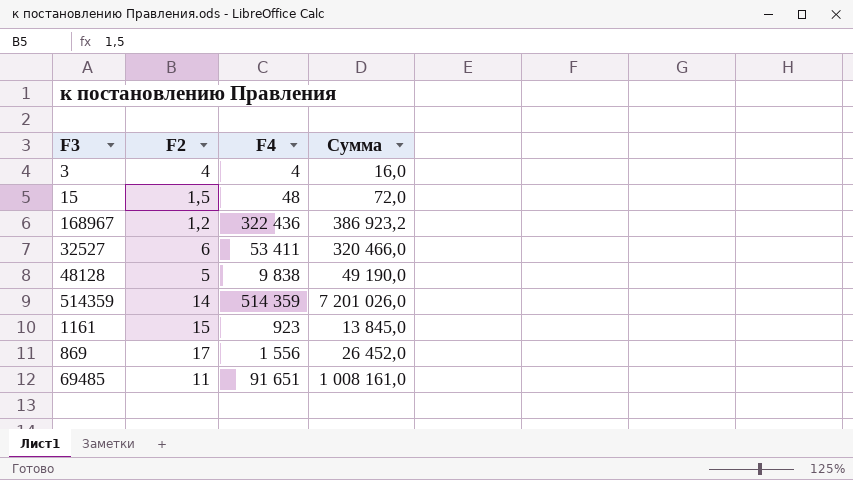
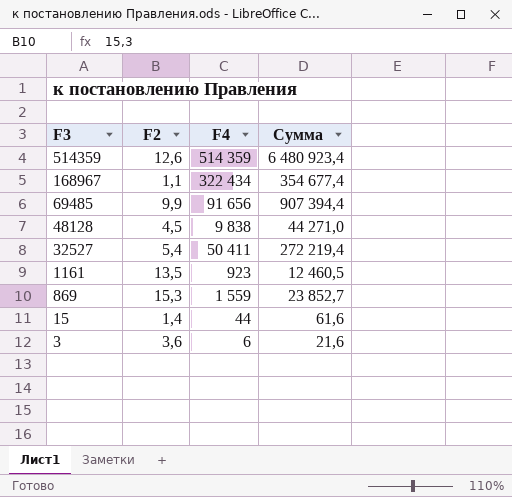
row order: none -> F3 descending
514359 | F2: 14 -> 12,6
514359 | Сумма: 7 201 026,0 -> 6 480 923,4
168967 | F2: 1,2 -> 1,1
168967 | F4: 322 436 -> 322 434
168967 | Сумма: 386 923,2 -> 354 677,4
69485 | F2: 11 -> 9,9
69485 | F4: 91 651 -> 91 656
69485 | Сумма: 1 008 161,0 -> 907 394,4
48128 | F2: 5 -> 4,5
48128 | Сумма: 49 190,0 -> 44 271,0
32527 | F2: 6 -> 5,4
32527 | F4: 53 411 -> 50 411
32527 | Сумма: 320 466,0 -> 272 219,4
1161 | F2: 15 -> 13,5
1161 | Сумма: 13 845,0 -> 12 460,5
869 | F2: 17 -> 15,3
869 | F4: 1 556 -> 1 559
869 | Сумма: 26 452,0 -> 23 852,7
15 | F2: 1,5 -> 1,4
15 | F4: 48 -> 44
15 | Сумма: 72,0 -> 61,6
3 | F2: 4 -> 3,6
3 | F4: 4 -> 6
3 | Сумма: 16,0 -> 21,6

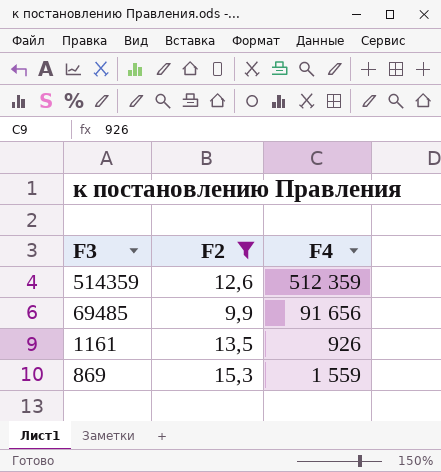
filter: none -> F2 >= 9,9
column Сумма | formula: [F2] * [F4] -> none
514359 | F4: 514 359 -> 512 359
1161 | F4: 923 -> 926

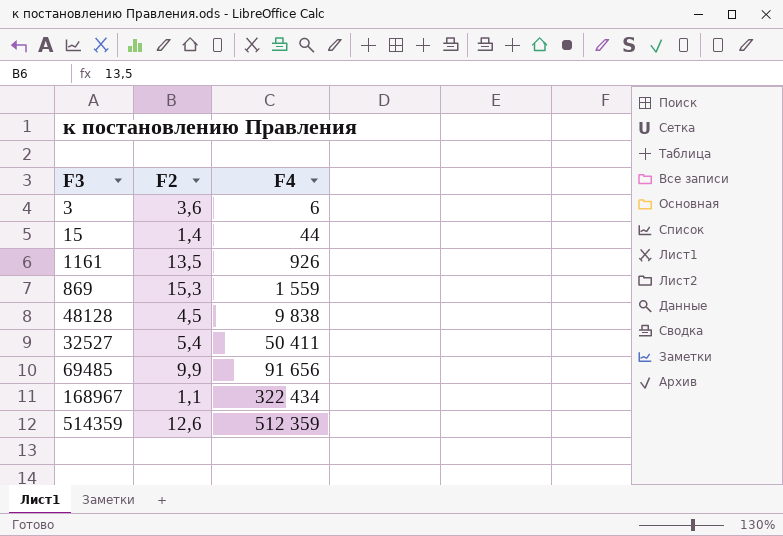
filter: F2 >= 9,9 -> none
row order: F3 descending -> F4 ascending

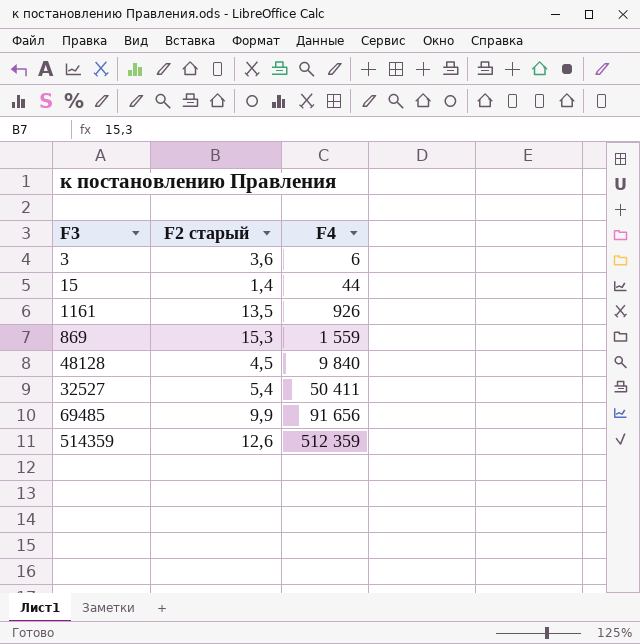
column name: F2 -> F2 старый
row 168967: 1,1 | 322 434 -> none
48128 | F4: 9 838 -> 9 840

